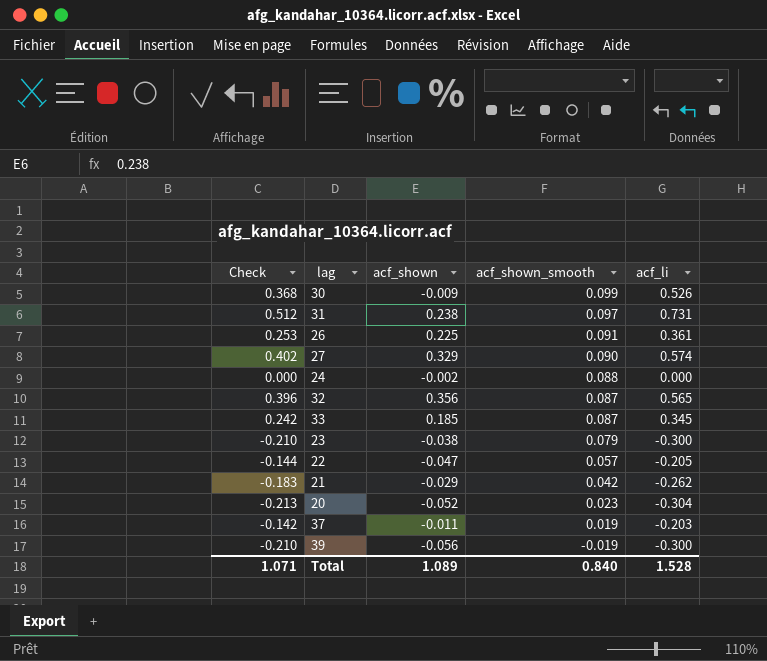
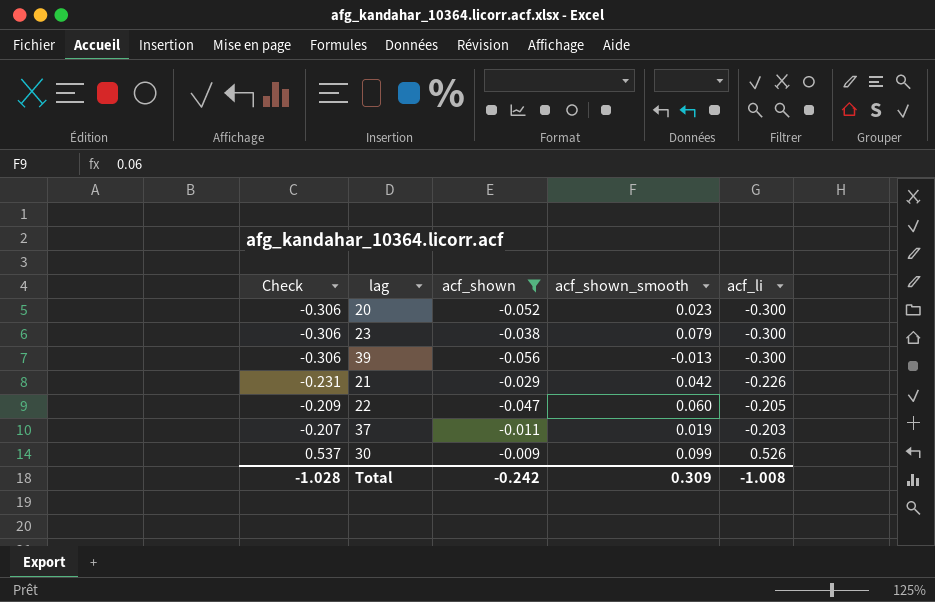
filter: none -> acf_shown <= -0.009
row order: acf_shown_smooth descending -> Check ascending
column Check | formula: [acf_li] * 0.7 -> [acf_li] * 1.02
20 | acf_li: -0.304 -> -0.300
39 | acf_shown_smooth: -0.019 -> -0.013
21 | acf_li: -0.262 -> -0.226
22 | acf_shown_smooth: 0.057 -> 0.060
Total | Check: 1.071 -> -1.028
Total | acf_shown: 1.089 -> -0.242
Total | acf_shown_smooth: 0.840 -> 0.309
Total | acf_li: 1.528 -> -1.008

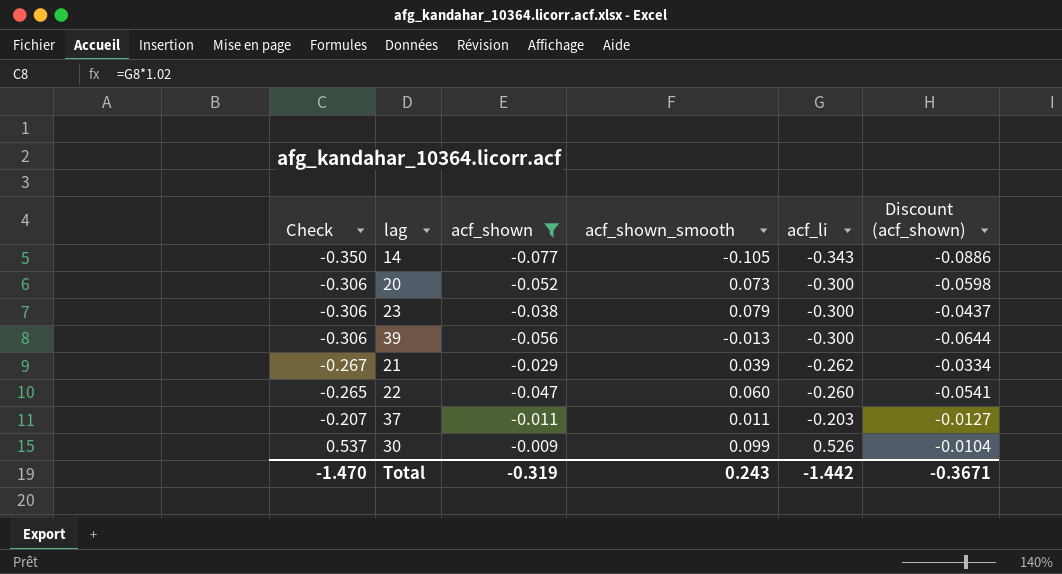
column Discount (acf_shown) | formula: none -> [acf_shown] * 1.15
row 14: none -> -0.350 | -0.077 | -0.105 | -0.343 | -0.0886
20 | acf_shown_smooth: 0.023 -> 0.073
21 | Check: -0.231 -> -0.267
21 | acf_shown_smooth: 0.042 -> 0.039
21 | acf_li: -0.226 -> -0.262
22 | Check: -0.209 -> -0.265
22 | acf_li: -0.205 -> -0.260
37 | acf_shown_smooth: 0.019 -> 0.011
Total | Check: -1.028 -> -1.470
Total | acf_shown: -0.242 -> -0.319
Total | acf_shown_smooth: 0.309 -> 0.243
Total | acf_li: -1.008 -> -1.442

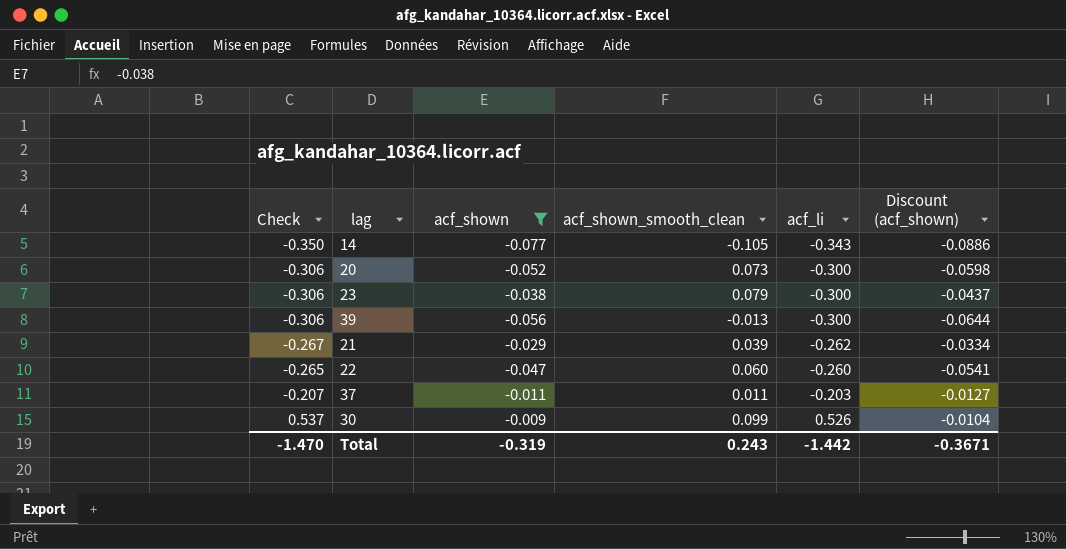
column name: acf_shown_smooth -> acf_shown_smooth_clean

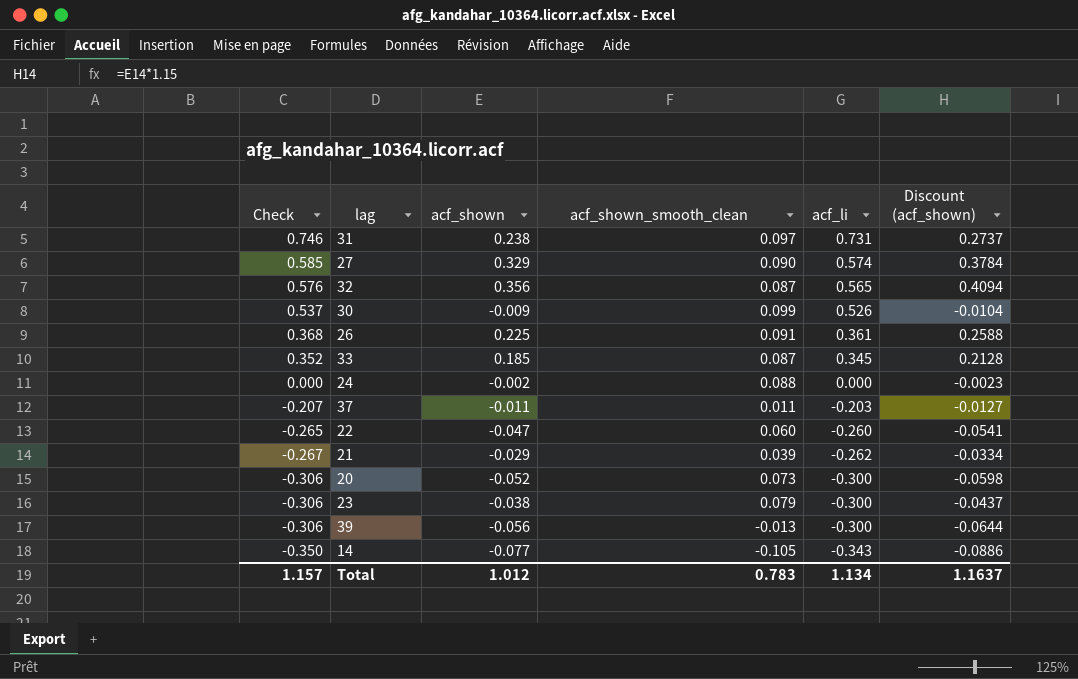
filter: acf_shown <= -0.009 -> none
row order: Check ascending -> Check descending
Total | Check: -1.470 -> 1.157
Total | acf_shown: -0.319 -> 1.012
Total | acf_shown_smooth_clean: 0.243 -> 0.783
Total | acf_li: -1.442 -> 1.134
Total | Discount (acf_shown): -0.3671 -> 1.1637

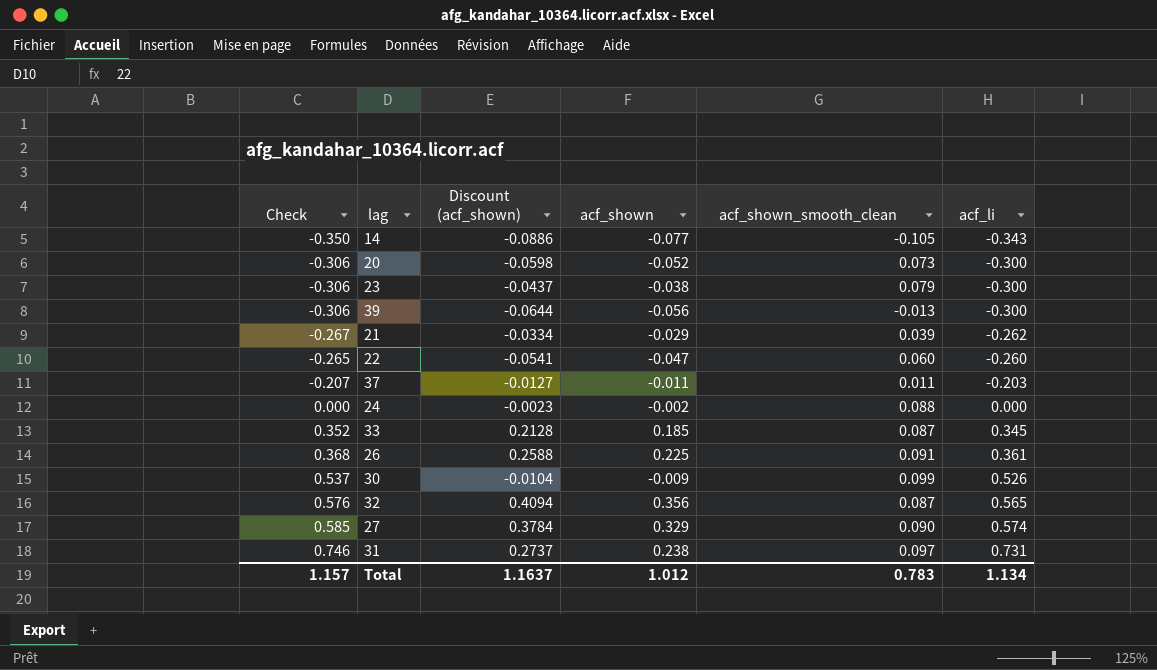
row order: Check descending -> Check ascending
column Discount (acf_shown) | position: 6 -> 3

